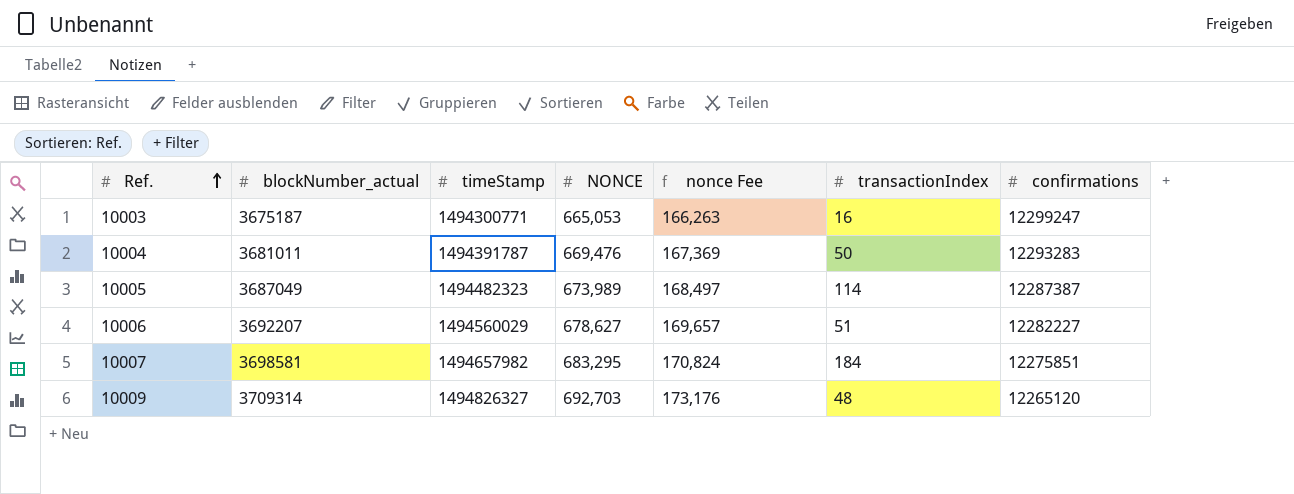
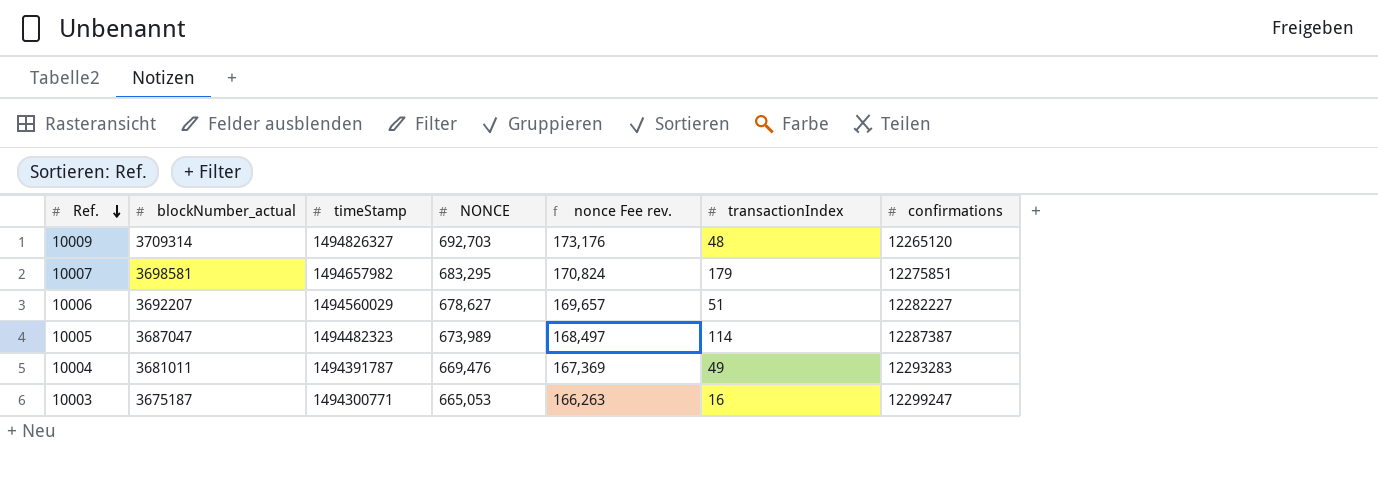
row order: Ref. ascending -> Ref. descending
column name: nonce Fee -> nonce Fee rev.
10007 | transactionIndex: 184 -> 179
10005 | blockNumber_actual: 3687049 -> 3687047
10004 | transactionIndex: 50 -> 49

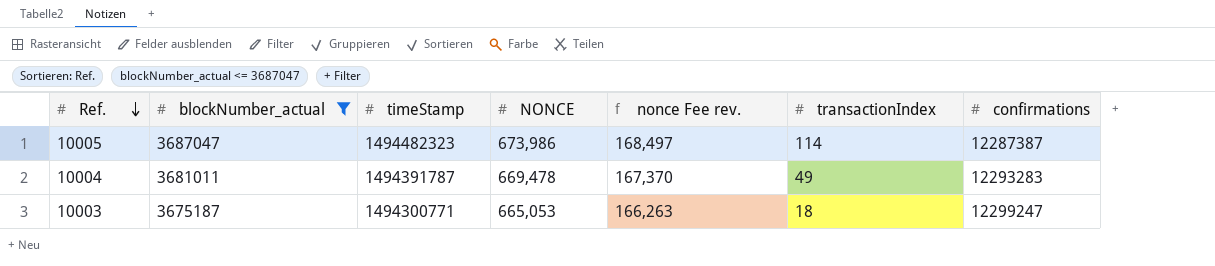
filter: none -> blockNumber_actual <= 3687047
10005 | NONCE: 673,989 -> 673,986
10004 | NONCE: 669,476 -> 669,478
10004 | nonce Fee rev.: 167,369 -> 167,370
10003 | transactionIndex: 16 -> 18

